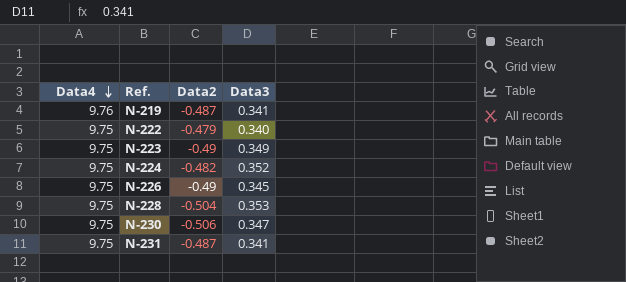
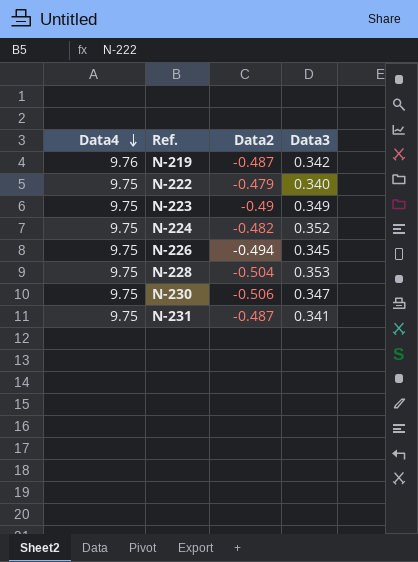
N-219 | Data3: 0.341 -> 0.342
N-226 | Data2: -0.49 -> -0.494

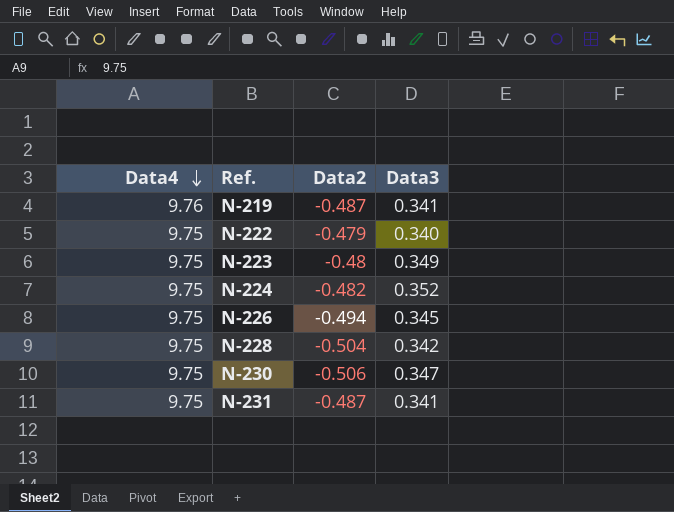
N-219 | Data3: 0.342 -> 0.341
N-223 | Data2: -0.49 -> -0.48
N-228 | Data3: 0.353 -> 0.342

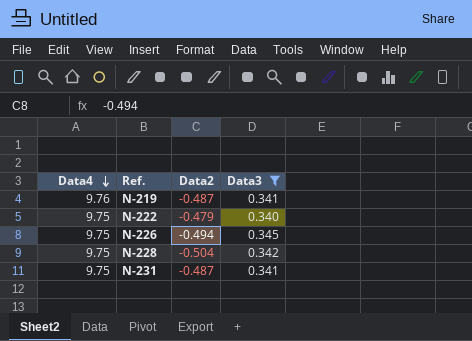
filter: none -> Data3 <= 0.345

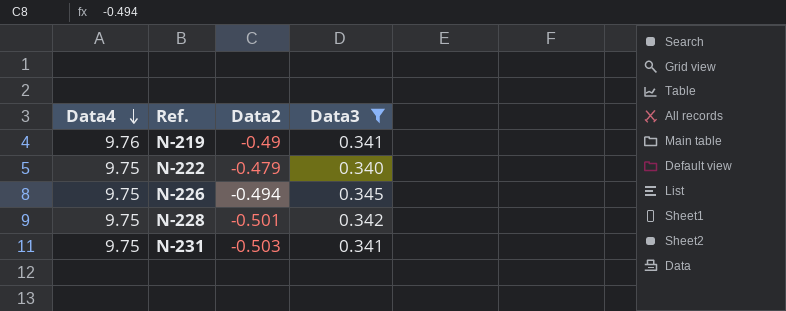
N-219 | Data2: -0.487 -> -0.49
N-228 | Data2: -0.504 -> -0.501
N-231 | Data2: -0.487 -> -0.503

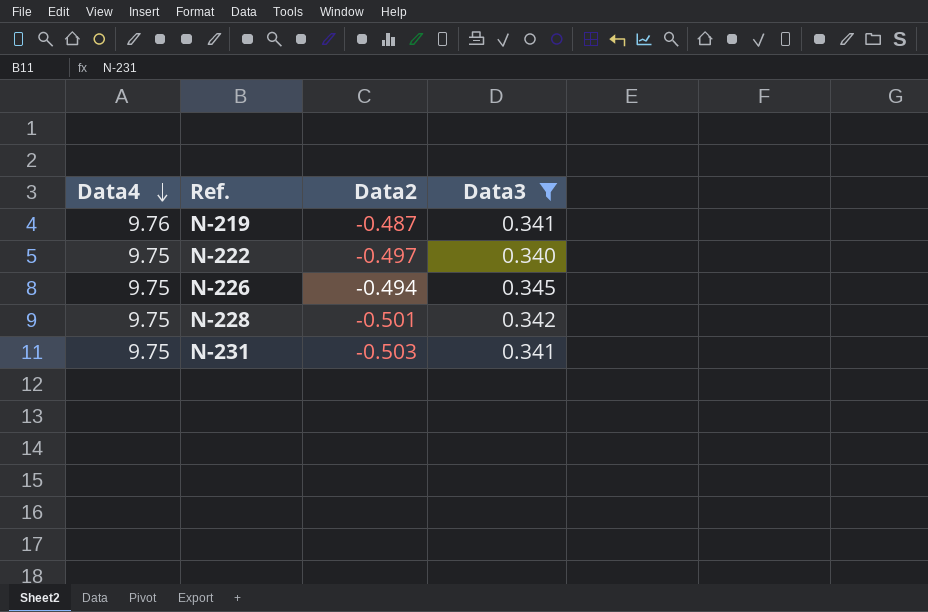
N-219 | Data2: -0.49 -> -0.487
N-222 | Data2: -0.479 -> -0.497

